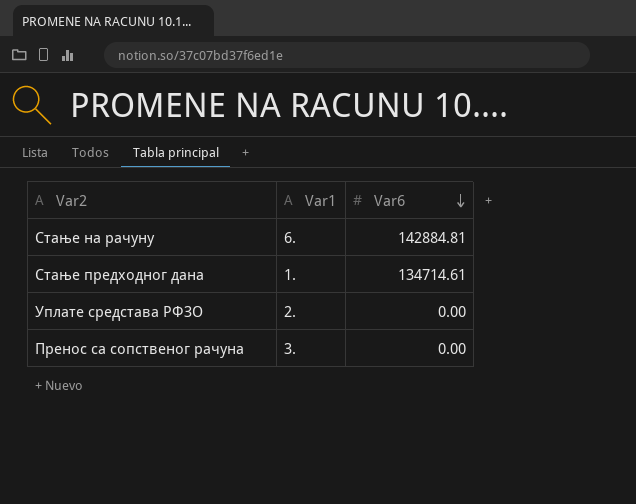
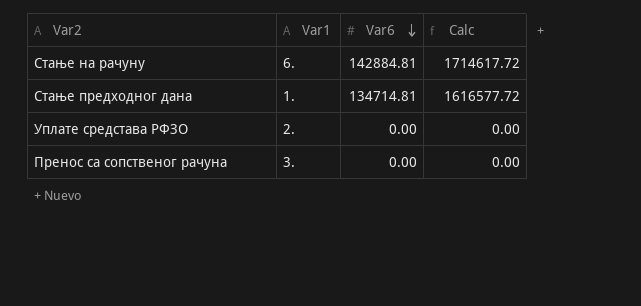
column Calc | formula: none -> [Var6] * 12
Стање предходног дана | Var6: 134714.61 -> 134714.81

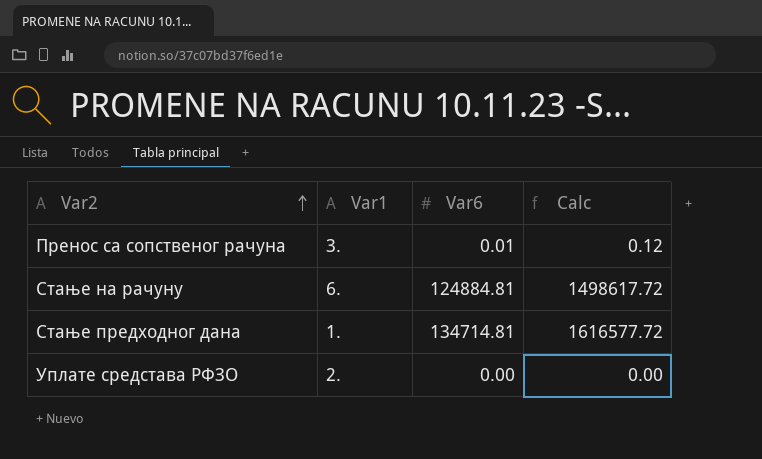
row order: Var6 descending -> Var2 ascending
Пренос са сопственог рачуна | Var6: 0.00 -> 0.01
Пренос са сопственог рачуна | Calc: 0.00 -> 0.12
Стање на рачуну | Var6: 142884.81 -> 124884.81
Стање на рачуну | Calc: 1714617.72 -> 1498617.72

